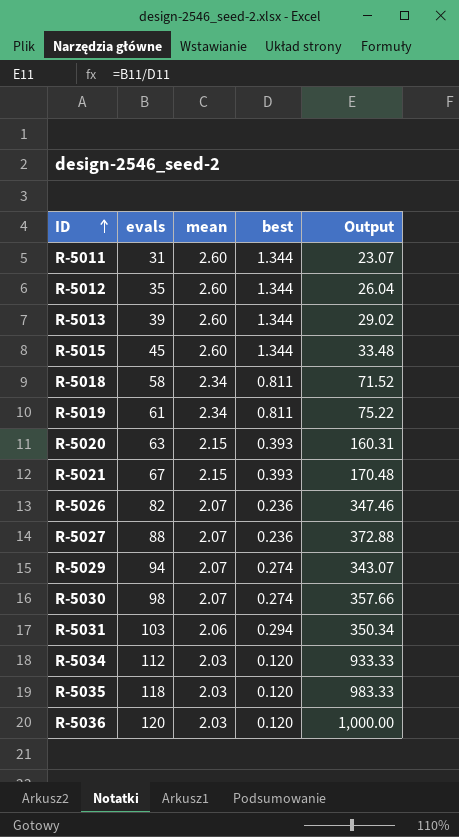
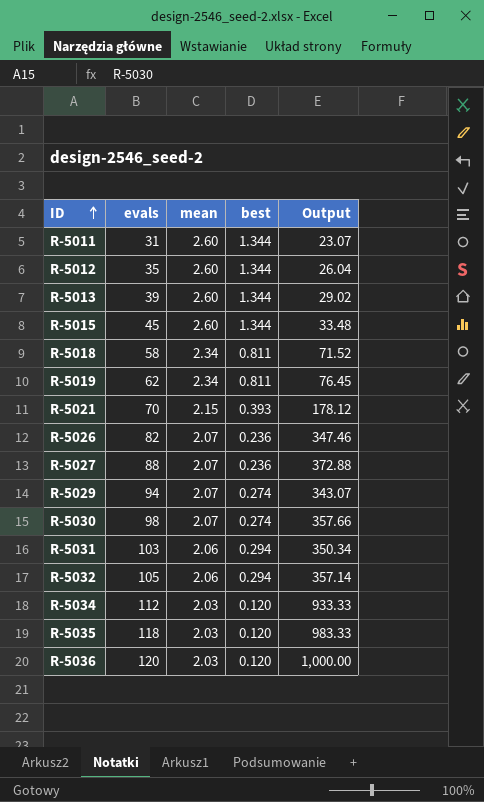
row R-5020: 63 | 2.15 | 0.393 | 160.31 -> none
R-5019 | evals: 61 -> 62
R-5019 | Output: 75.22 -> 76.45
R-5021 | evals: 67 -> 70
R-5021 | Output: 170.48 -> 178.12
row R-5032: none -> 105 | 2.06 | 0.294 | 357.14

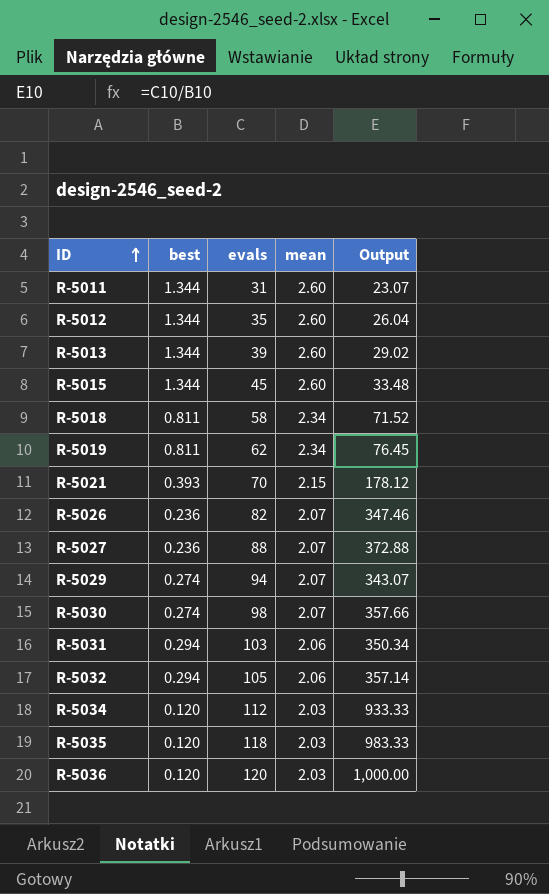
column best | position: 4 -> 2

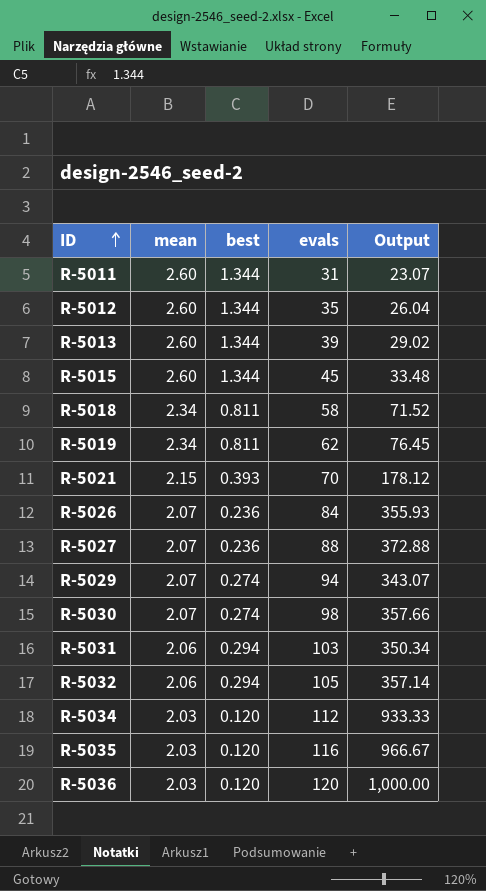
column mean | position: 4 -> 2
R-5026 | evals: 82 -> 84
R-5026 | Output: 347.46 -> 355.93
R-5035 | evals: 118 -> 116
R-5035 | Output: 983.33 -> 966.67

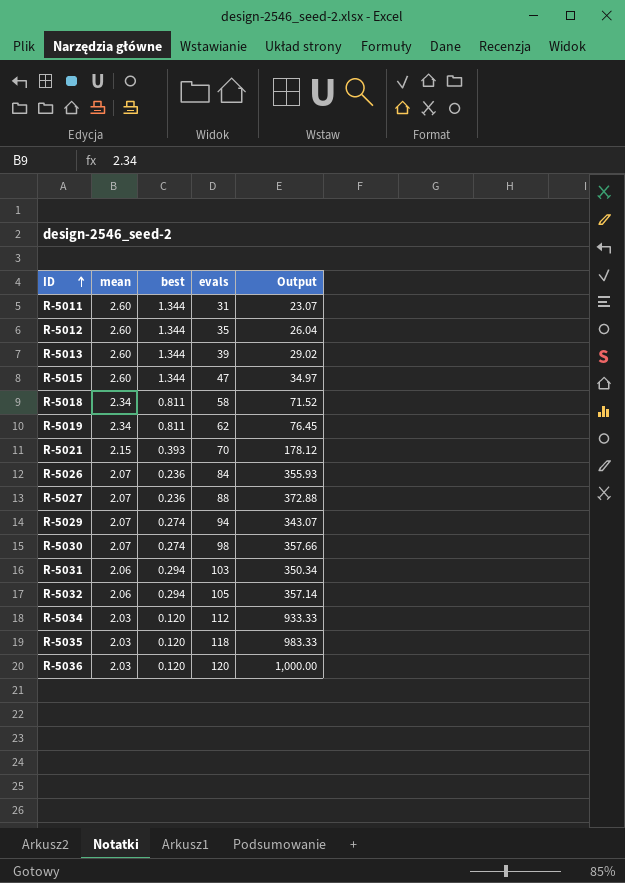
R-5015 | evals: 45 -> 47
R-5015 | Output: 33.48 -> 34.97
R-5035 | evals: 116 -> 118
R-5035 | Output: 966.67 -> 983.33

